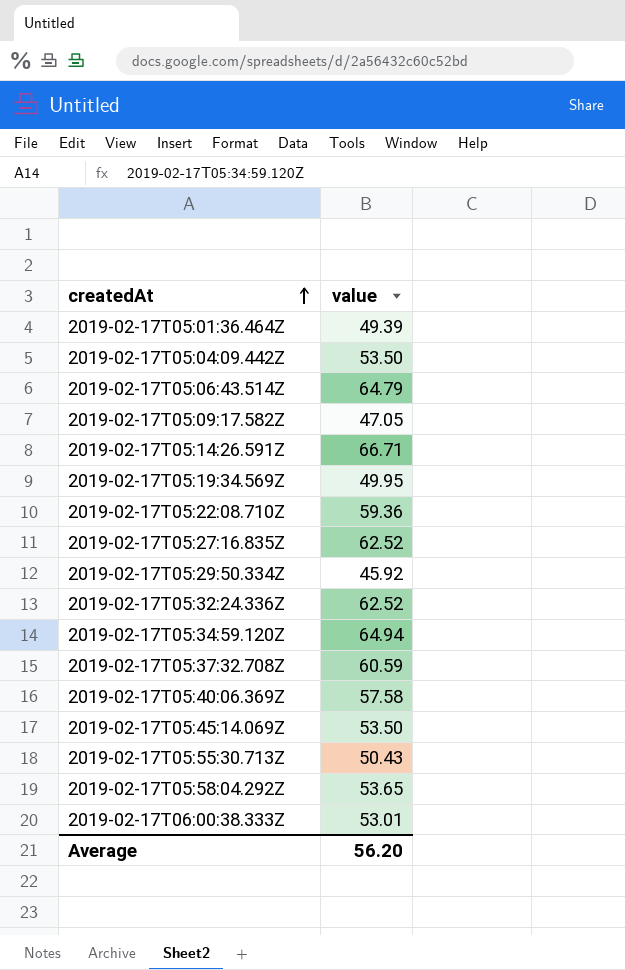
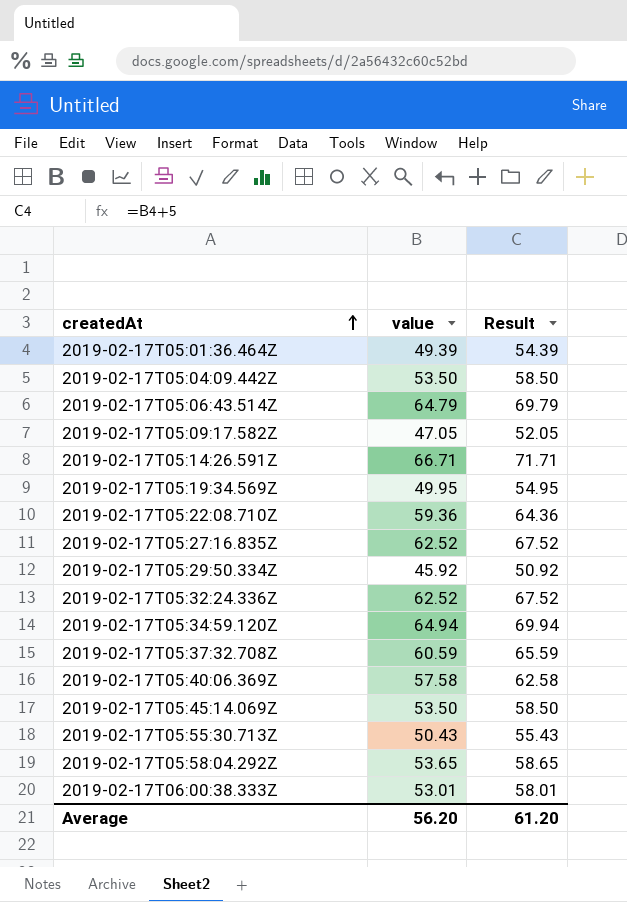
column Result | formula: none -> [value] + 5

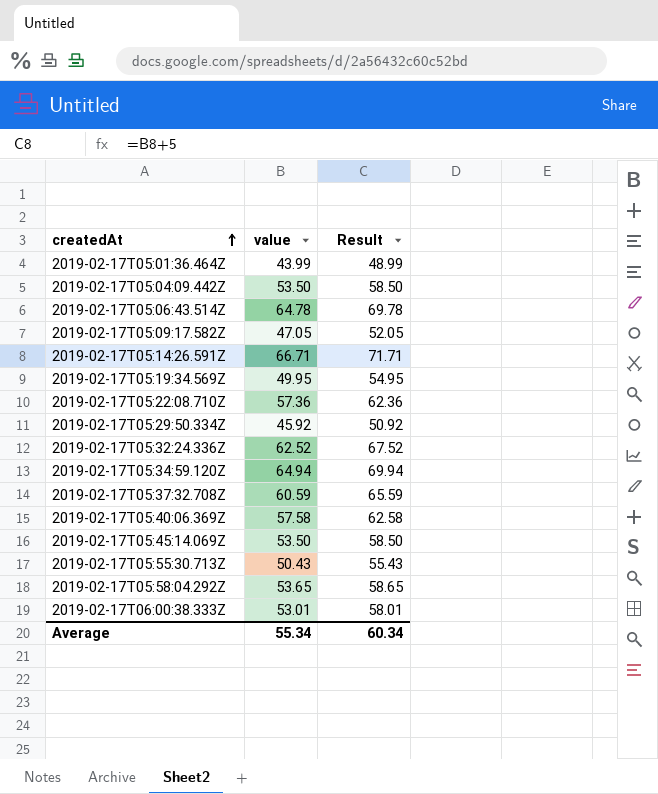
row 2019-02-17T05:27:16.835Z: 62.52 | 67.52 -> none
2019-02-17T05:01:36.464Z | value: 49.39 -> 43.99
2019-02-17T05:01:36.464Z | Result: 54.39 -> 48.99
2019-02-17T05:06:43.514Z | value: 64.79 -> 64.78
2019-02-17T05:06:43.514Z | Result: 69.79 -> 69.78
2019-02-17T05:22:08.710Z | value: 59.36 -> 57.36
2019-02-17T05:22:08.710Z | Result: 64.36 -> 62.36
Average | value: 56.20 -> 55.34
Average | Result: 61.20 -> 60.34

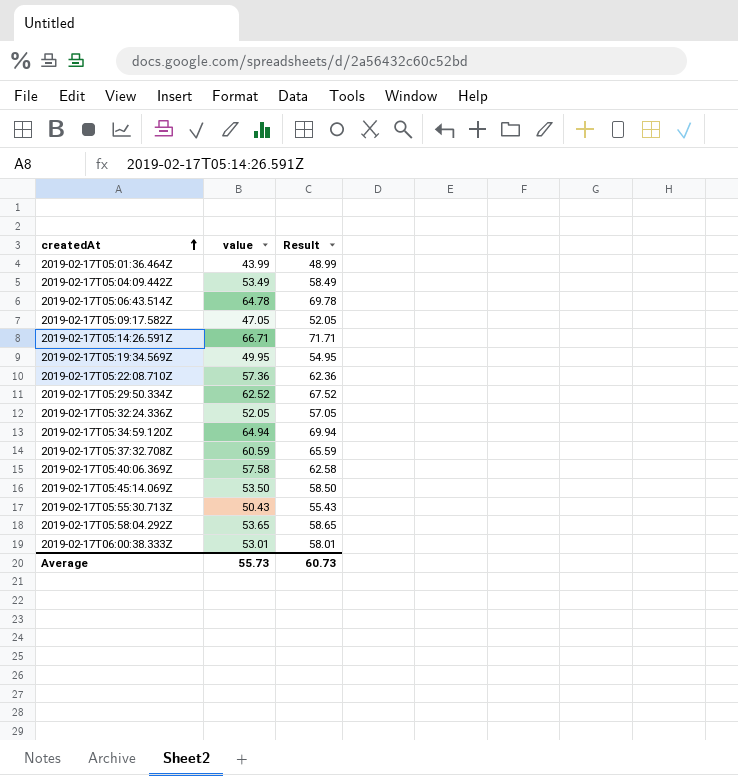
2019-02-17T05:04:09.442Z | value: 53.50 -> 53.49
2019-02-17T05:04:09.442Z | Result: 58.50 -> 58.49
2019-02-17T05:29:50.334Z | value: 45.92 -> 62.52
2019-02-17T05:29:50.334Z | Result: 50.92 -> 67.52
2019-02-17T05:32:24.336Z | value: 62.52 -> 52.05
2019-02-17T05:32:24.336Z | Result: 67.52 -> 57.05
Average | value: 55.34 -> 55.73
Average | Result: 60.34 -> 60.73

